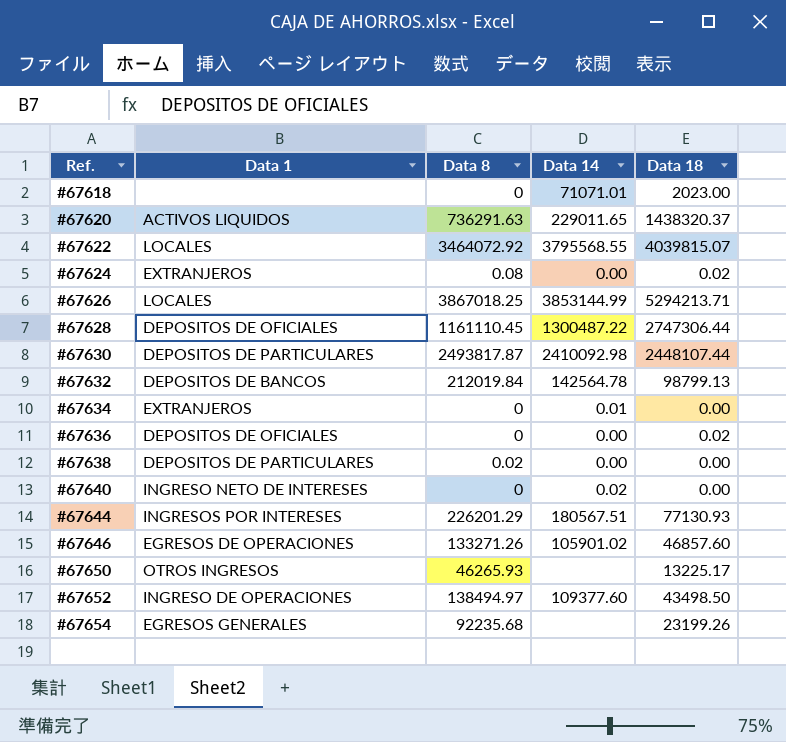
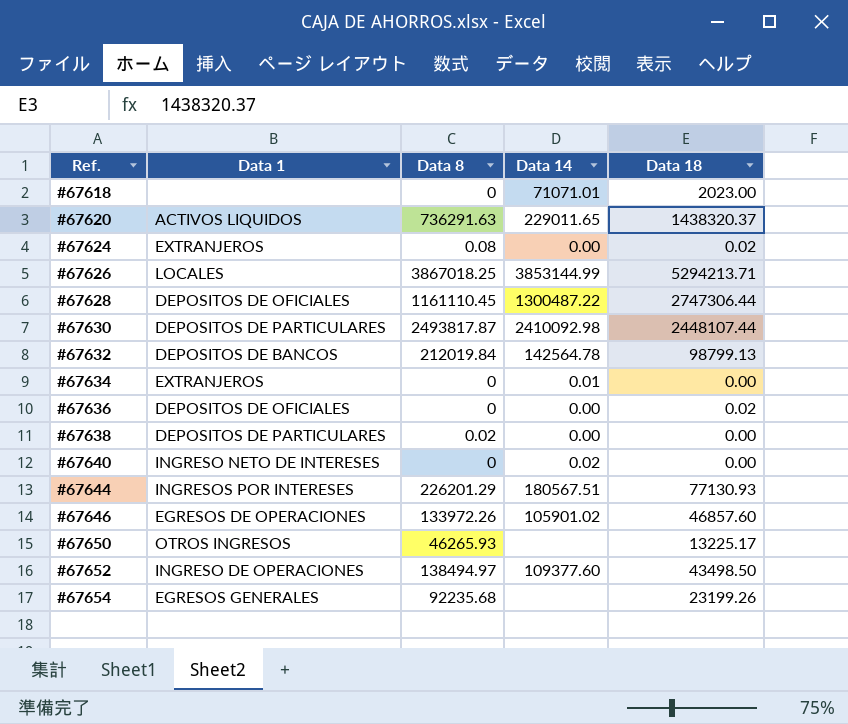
row #67622: LOCALES | 3464072.92 | 3795568.55 | 4039815.07 -> none
#67646 | Data 8: 133271.26 -> 133972.26

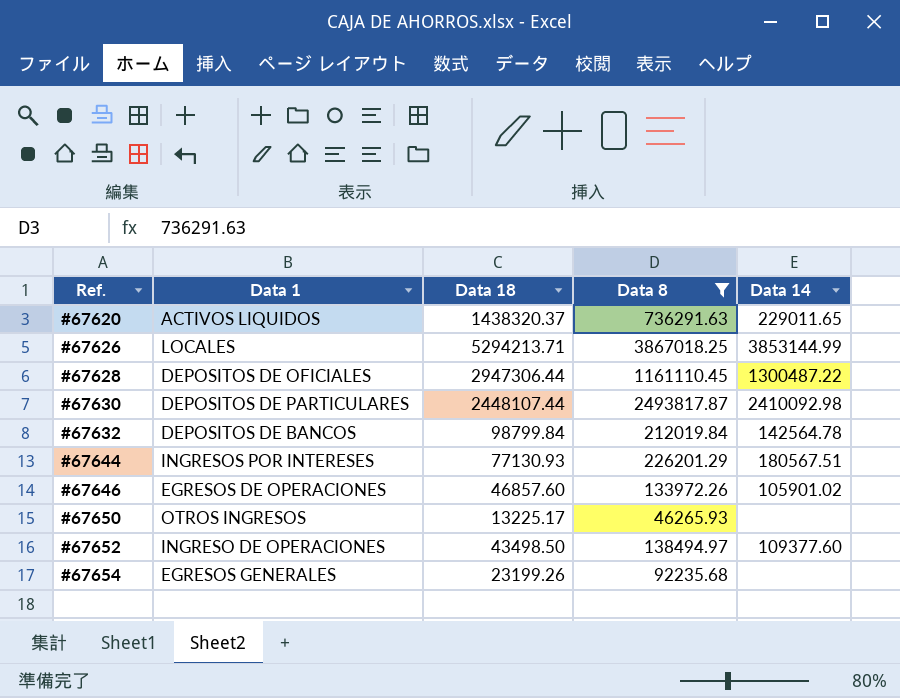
filter: none -> Data 8 >= 46265.93
column Data 18 | position: 5 -> 3
#67628 | Data 18: 2747306.44 -> 2947306.44
#67632 | Data 18: 98799.13 -> 98799.84

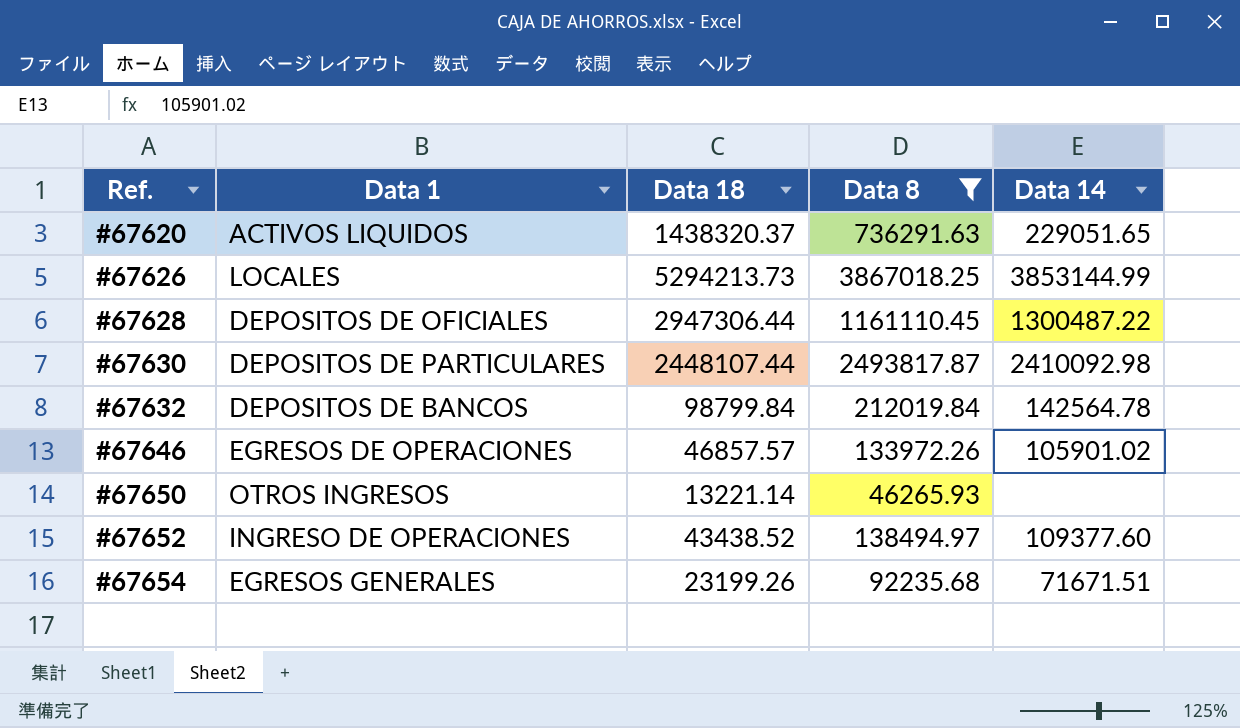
row #67644: INGRESOS POR INTERESES | 77130.93 | 226201.29 | 180567.51 -> none
#67620 | Data 14: 229011.65 -> 229051.65
#67626 | Data 18: 5294213.71 -> 5294213.73
#67646 | Data 18: 46857.60 -> 46857.57
#67650 | Data 18: 13225.17 -> 13221.14
#67652 | Data 18: 43498.50 -> 43438.52
#67654 | Data 14: none -> 71671.51

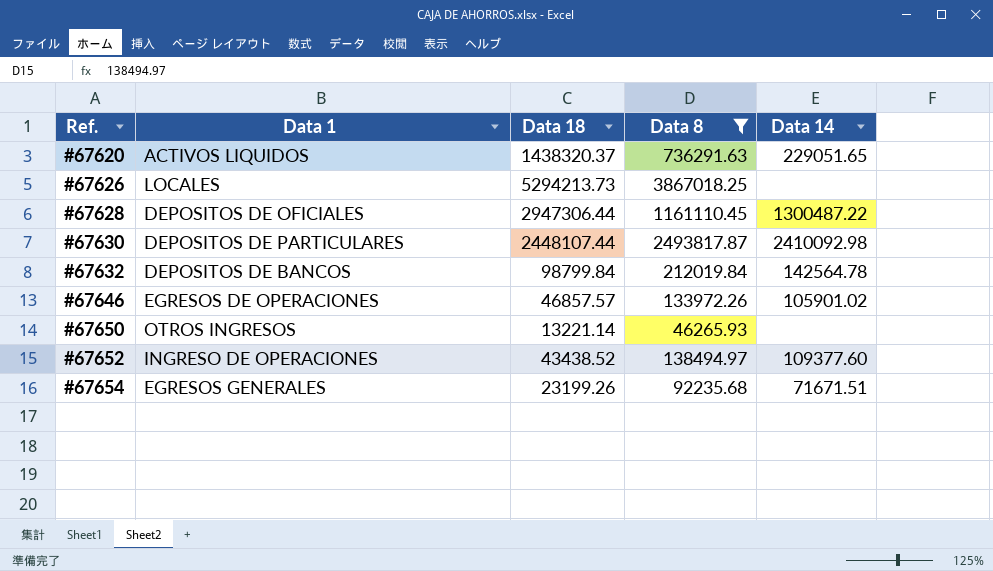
#67626 | Data 14: 3853144.99 -> none

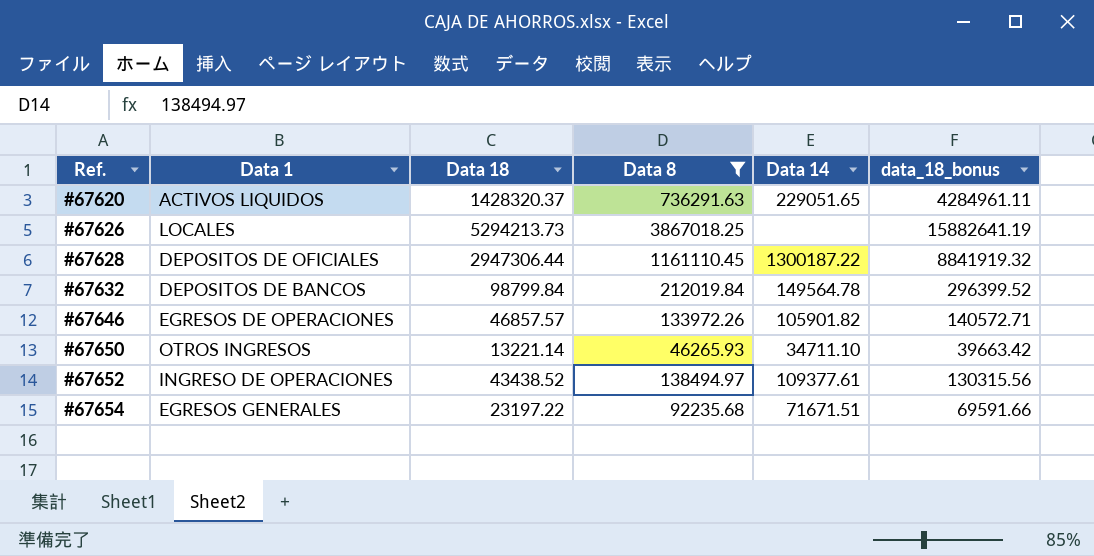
column data_18_bonus | formula: none -> [Data 18] * 3
row #67630: DEPOSITOS DE PARTICULARES | 2448107.44 | 2493817.87 | 2410092.98 -> none
#67620 | Data 18: 1438320.37 -> 1428320.37
#67628 | Data 14: 1300487.22 -> 1300187.22
#67632 | Data 14: 142564.78 -> 149564.78
#67646 | Data 14: 105901.02 -> 105901.82
#67650 | Data 14: none -> 34711.10
#67652 | Data 14: 109377.60 -> 109377.61
#67654 | Data 18: 23199.26 -> 23197.22

